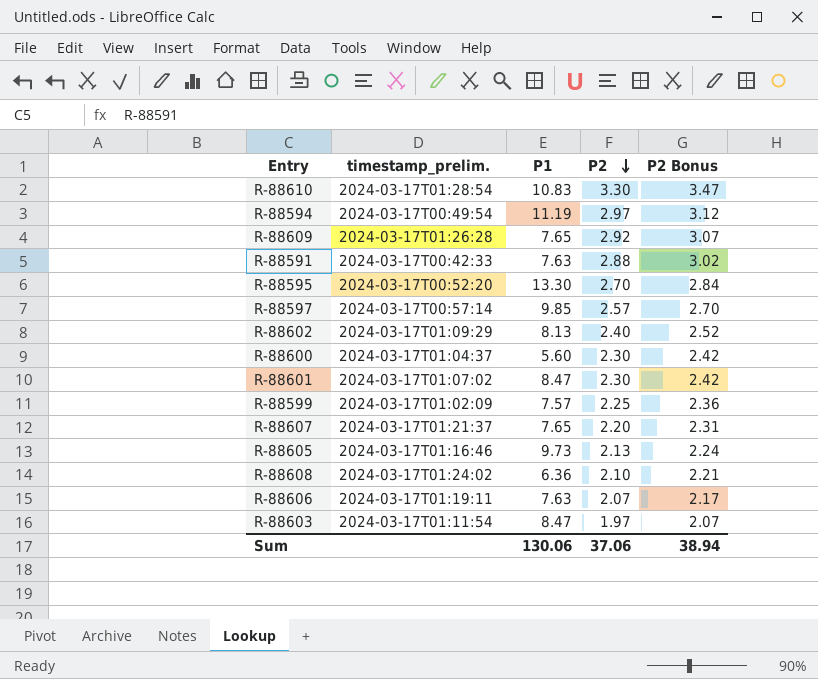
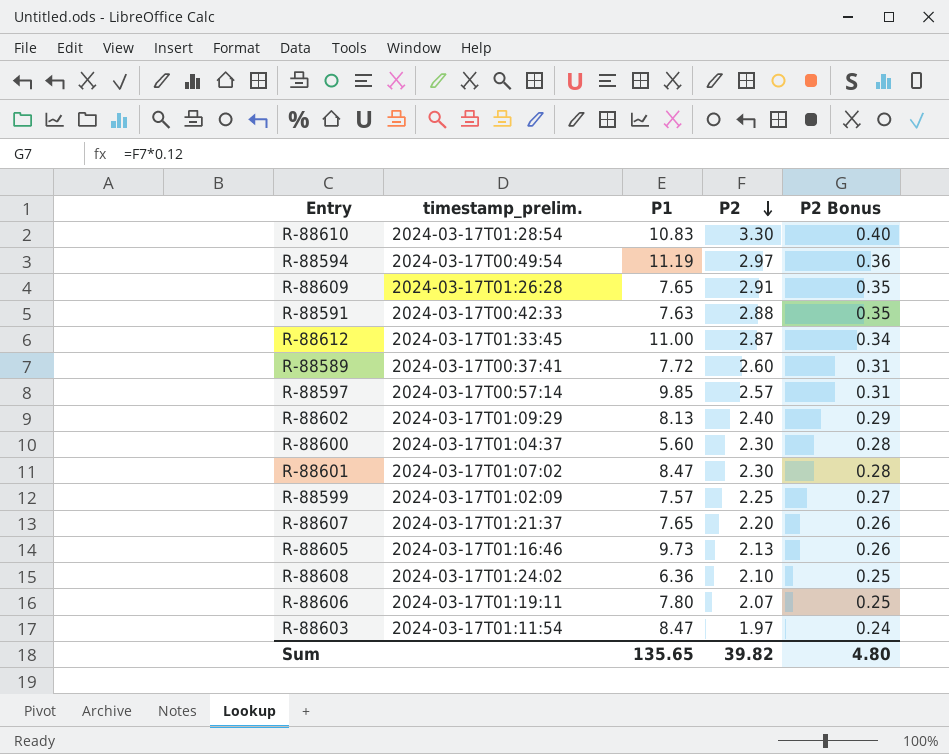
column P2 Bonus | formula: [P2] * 1.05 -> [P2] * 0.12
row R-88595: 2024-03-17T00:52:20 | 13.30 | 2.70 | 2.84 -> none
R-88609 | P2: 2.92 -> 2.91
row R-88612: none -> 2024-03-17T01:33:45 | 11.00 | 2.87 | 0.34
row R-88589: none -> 2024-03-17T00:37:41 | 7.72 | 2.60 | 0.31
R-88606 | P1: 7.63 -> 7.80
Sum | P1: 130.06 -> 135.65
Sum | P2: 37.06 -> 39.82
Sum | P2 Bonus: 38.94 -> 4.80

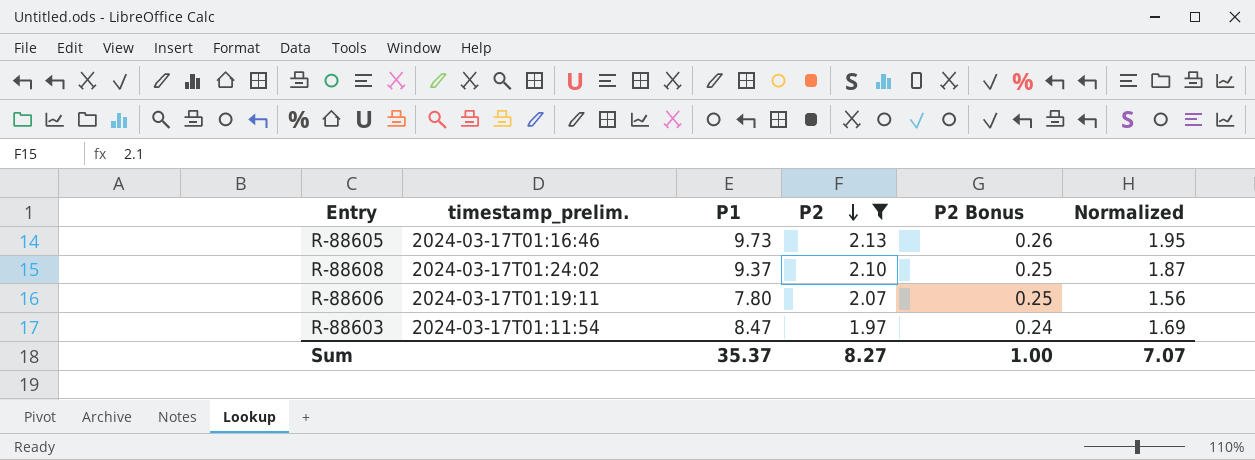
filter: none -> P2 <= 2.13
column Normalized | formula: none -> [P1] * 0.2
R-88608 | P1: 6.36 -> 9.37
Sum | P1: 135.65 -> 35.37
Sum | P2: 39.82 -> 8.27
Sum | P2 Bonus: 4.80 -> 1.00

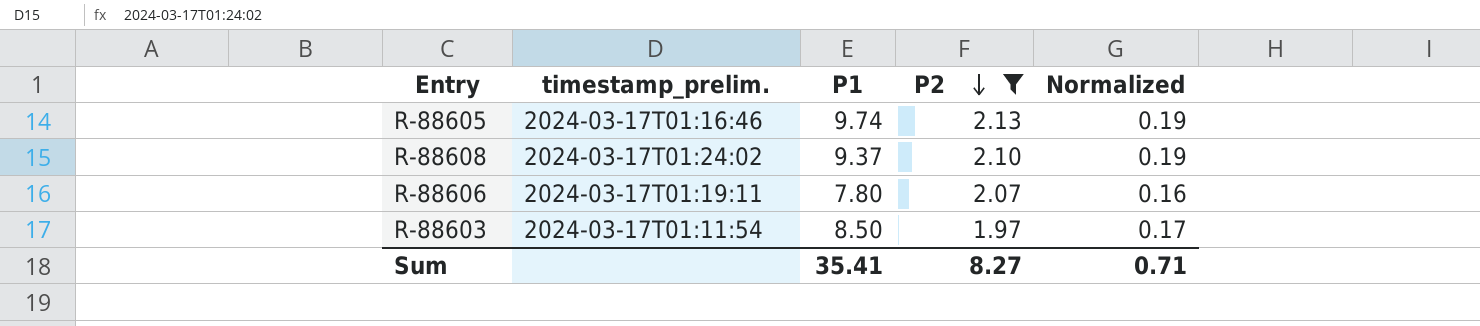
column P2 Bonus | formula: [P2] * 0.12 -> none
column Normalized | formula: [P1] * 0.2 -> [P1] * 0.02
R-88605 | P1: 9.73 -> 9.74
R-88603 | P1: 8.47 -> 8.50
Sum | P1: 35.37 -> 35.41
Sum | Normalized: 7.07 -> 0.71

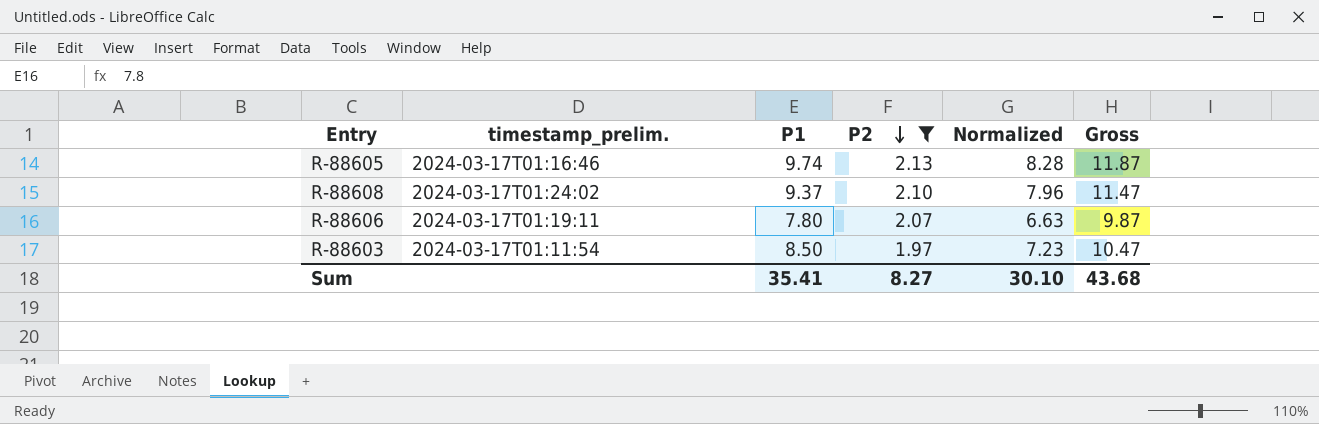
column Normalized | formula: [P1] * 0.02 -> [P1] * 0.85
column Gross | formula: none -> [P1] + [P2]
Sum | Normalized: 0.71 -> 30.10

